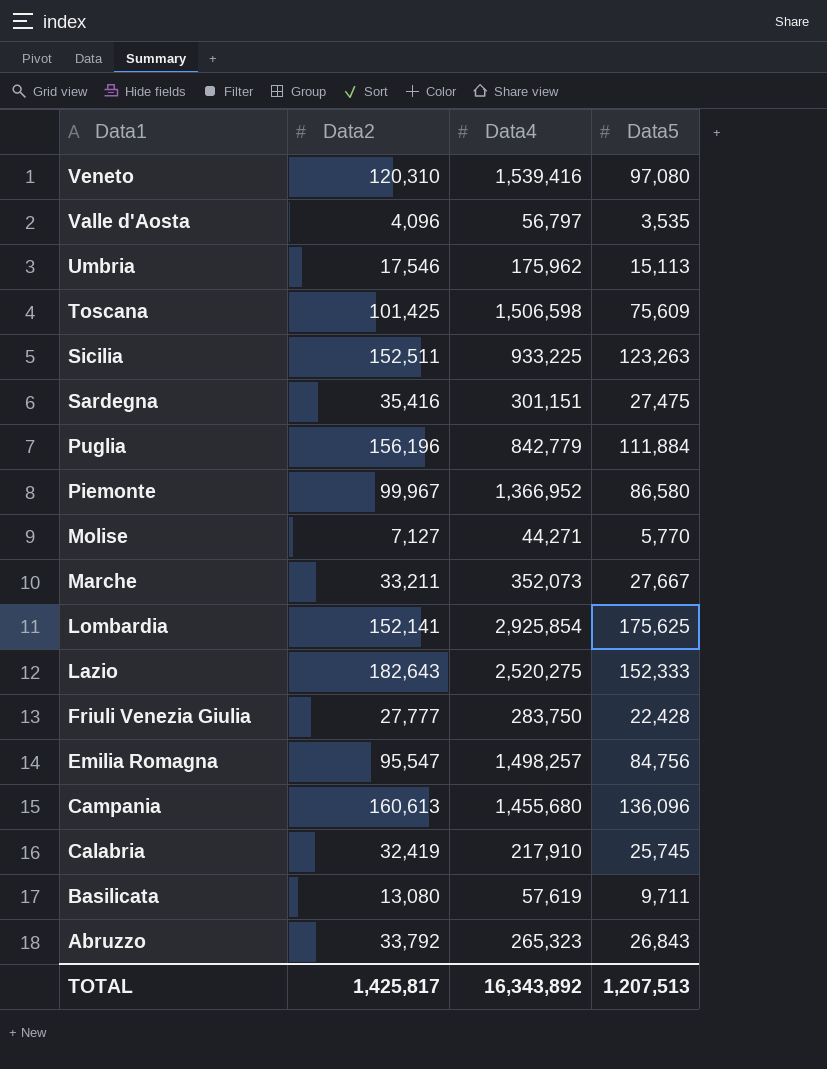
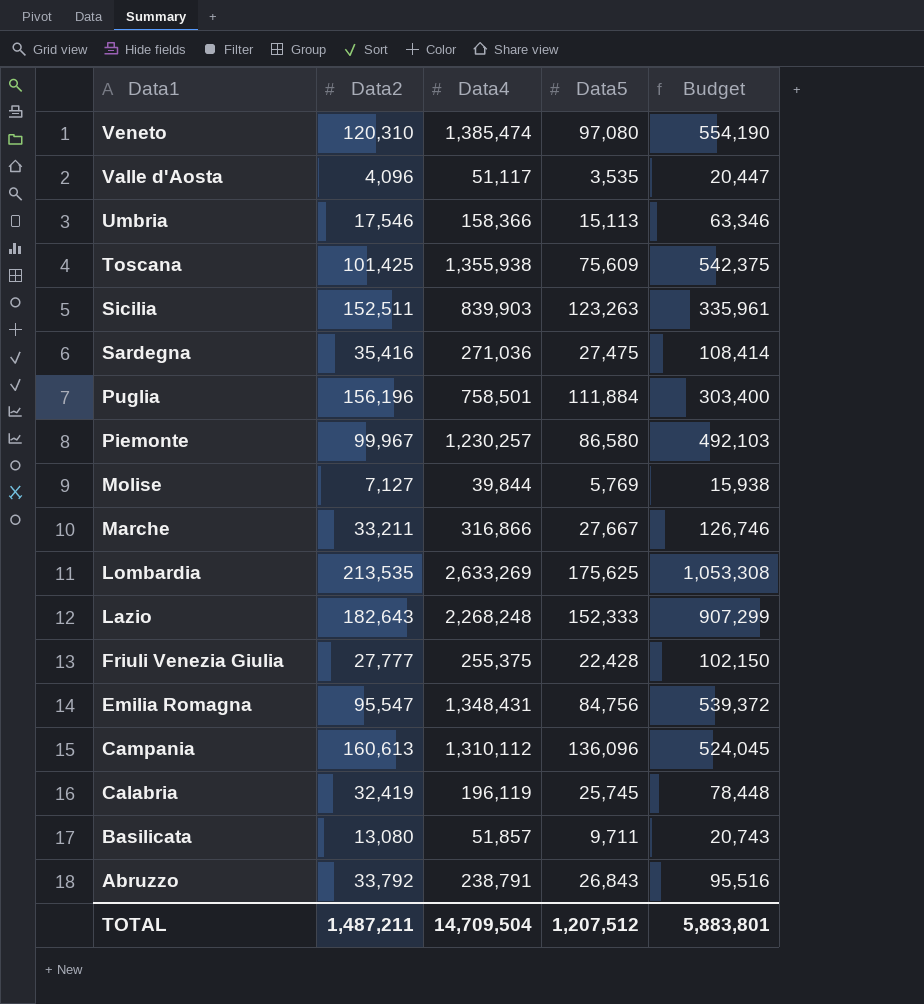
column Budget | formula: none -> [Data4] * 0.4
Veneto | Data4: 1,539,416 -> 1,385,474
Valle d'Aosta | Data4: 56,797 -> 51,117
Umbria | Data4: 175,962 -> 158,366
Toscana | Data4: 1,506,598 -> 1,355,938
Sicilia | Data4: 933,225 -> 839,903
Sardegna | Data4: 301,151 -> 271,036
Puglia | Data4: 842,779 -> 758,501
Piemonte | Data4: 1,366,952 -> 1,230,257
Molise | Data4: 44,271 -> 39,844
Molise | Data5: 5,770 -> 5,769
Marche | Data4: 352,073 -> 316,866
Lombardia | Data2: 152,141 -> 213,535
Lombardia | Data4: 2,925,854 -> 2,633,269
Lazio | Data4: 2,520,275 -> 2,268,248
Friuli Venezia Giulia | Data4: 283,750 -> 255,375
Emilia Romagna | Data4: 1,498,257 -> 1,348,431
Campania | Data4: 1,455,680 -> 1,310,112
Calabria | Data4: 217,910 -> 196,119
Basilicata | Data4: 57,619 -> 51,857
Abruzzo | Data4: 265,323 -> 238,791
TOTAL | Data2: 1,425,817 -> 1,487,211
TOTAL | Data4: 16,343,892 -> 14,709,504
TOTAL | Data5: 1,207,513 -> 1,207,512

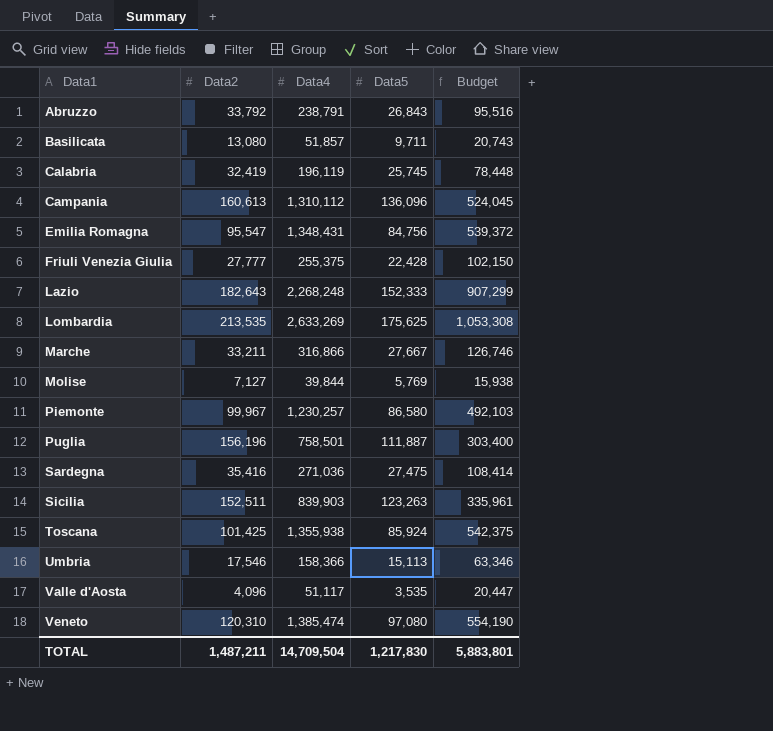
row order: Data1 descending -> Data1 ascending
Puglia | Data5: 111,884 -> 111,887
Toscana | Data5: 75,609 -> 85,924
TOTAL | Data5: 1,207,512 -> 1,217,830

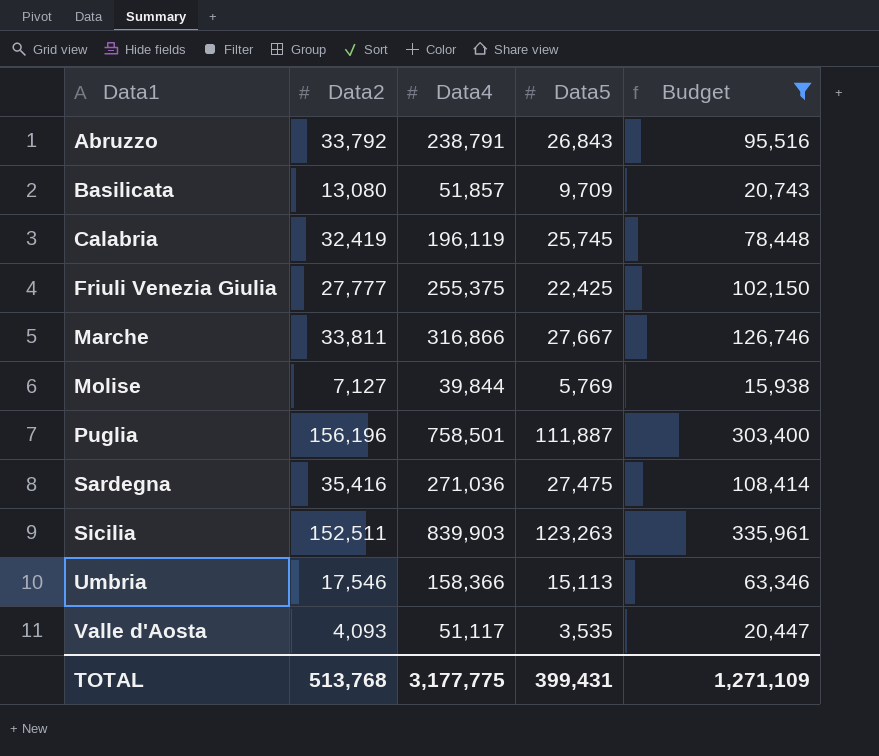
filter: none -> Budget <= 335,961
Basilicata | Data5: 9,711 -> 9,709
Friuli Venezia Giulia | Data5: 22,428 -> 22,425
Marche | Data2: 33,211 -> 33,811
Valle d'Aosta | Data2: 4,096 -> 4,093
TOTAL | Data2: 1,487,211 -> 513,768
TOTAL | Data4: 14,709,504 -> 3,177,775
TOTAL | Data5: 1,217,830 -> 399,431
TOTAL | Budget: 5,883,801 -> 1,271,109

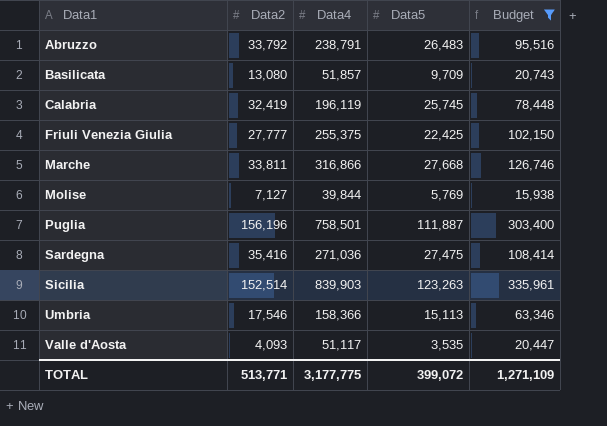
Abruzzo | Data5: 26,843 -> 26,483
Marche | Data5: 27,667 -> 27,668
Sicilia | Data2: 152,511 -> 152,514
TOTAL | Data2: 513,768 -> 513,771
TOTAL | Data5: 399,431 -> 399,072

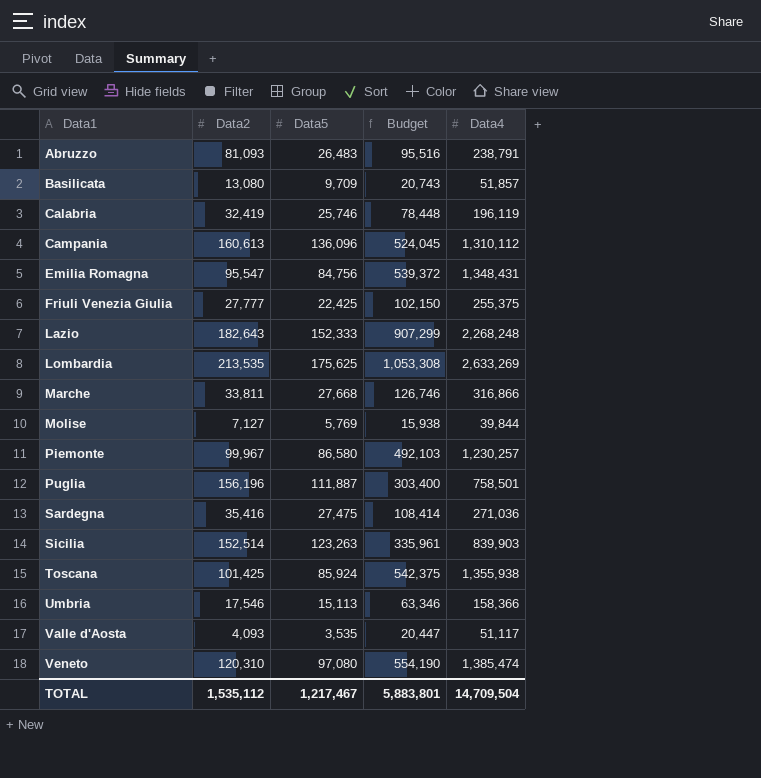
filter: Budget <= 335,961 -> none
column Data4 | position: 3 -> 5
Abruzzo | Data2: 33,792 -> 81,093
Calabria | Data5: 25,745 -> 25,746
TOTAL | Data2: 513,771 -> 1,535,112
TOTAL | Data5: 399,072 -> 1,217,467
TOTAL | Budget: 1,271,109 -> 5,883,801
TOTAL | Data4: 3,177,775 -> 14,709,504

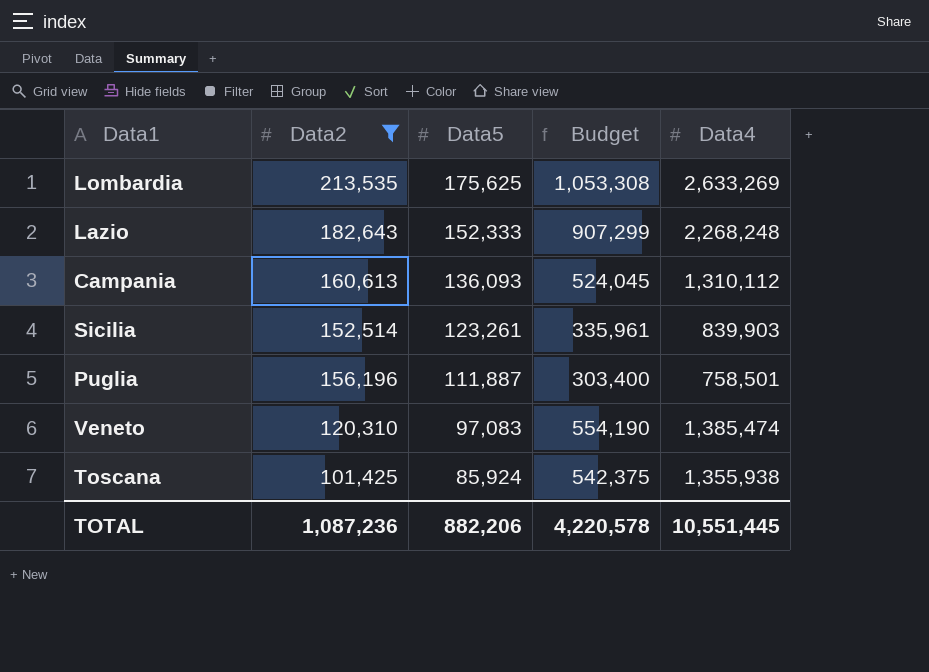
filter: none -> Data2 >= 101,425
row order: Data1 ascending -> Data5 descending
Campania | Data5: 136,096 -> 136,093
Sicilia | Data5: 123,263 -> 123,261
Veneto | Data5: 97,080 -> 97,083
TOTAL | Data2: 1,535,112 -> 1,087,236
TOTAL | Data5: 1,217,467 -> 882,206
TOTAL | Budget: 5,883,801 -> 4,220,578
TOTAL | Data4: 14,709,504 -> 10,551,445

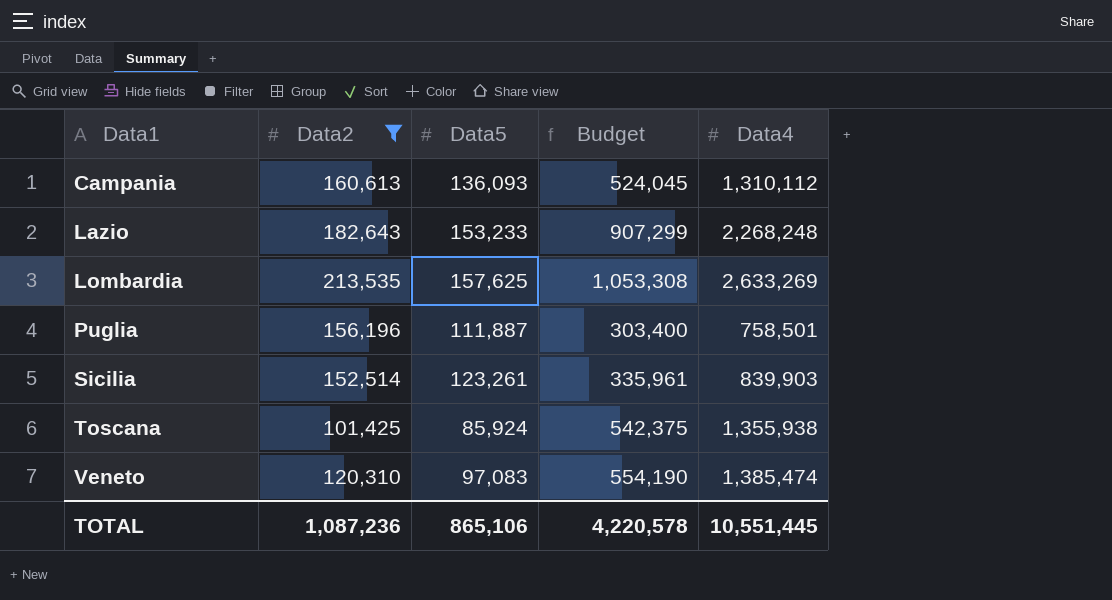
row order: Data5 descending -> Data1 ascending
Lazio | Data5: 152,333 -> 153,233
Lombardia | Data5: 175,625 -> 157,625
TOTAL | Data5: 882,206 -> 865,106

